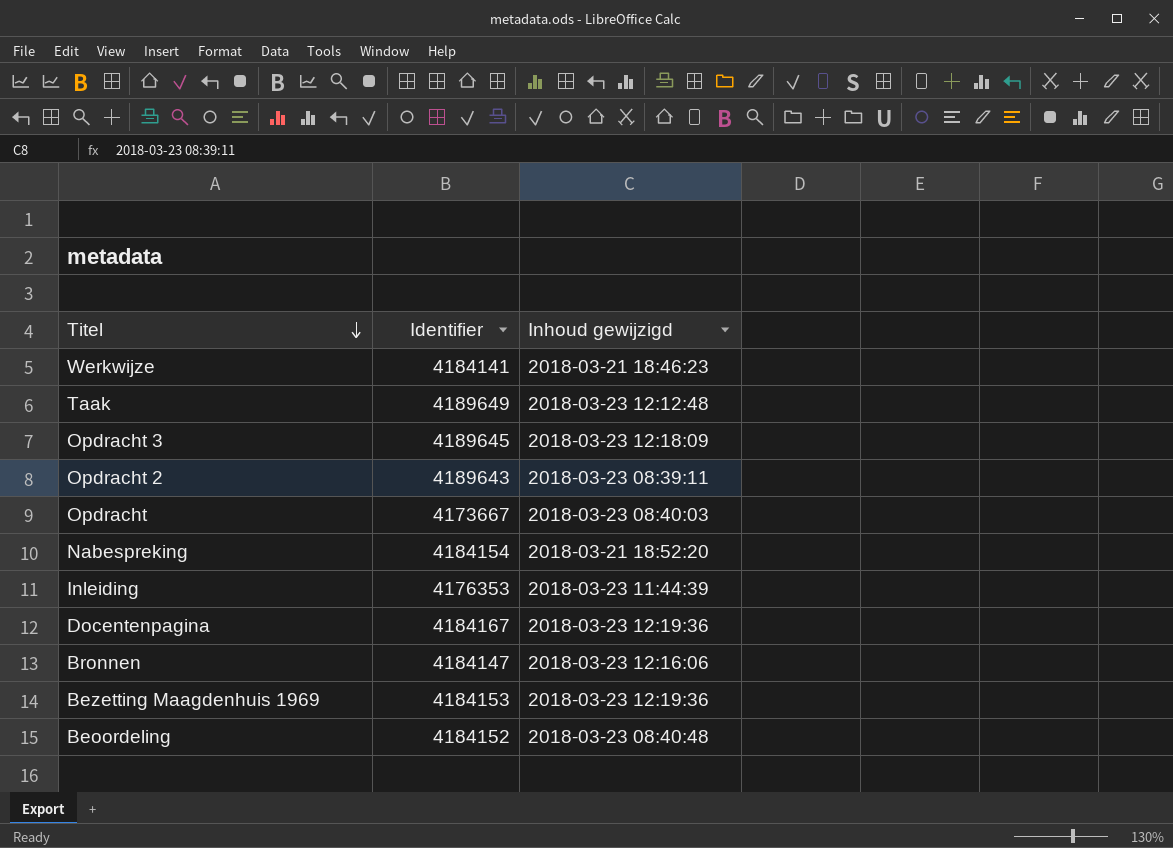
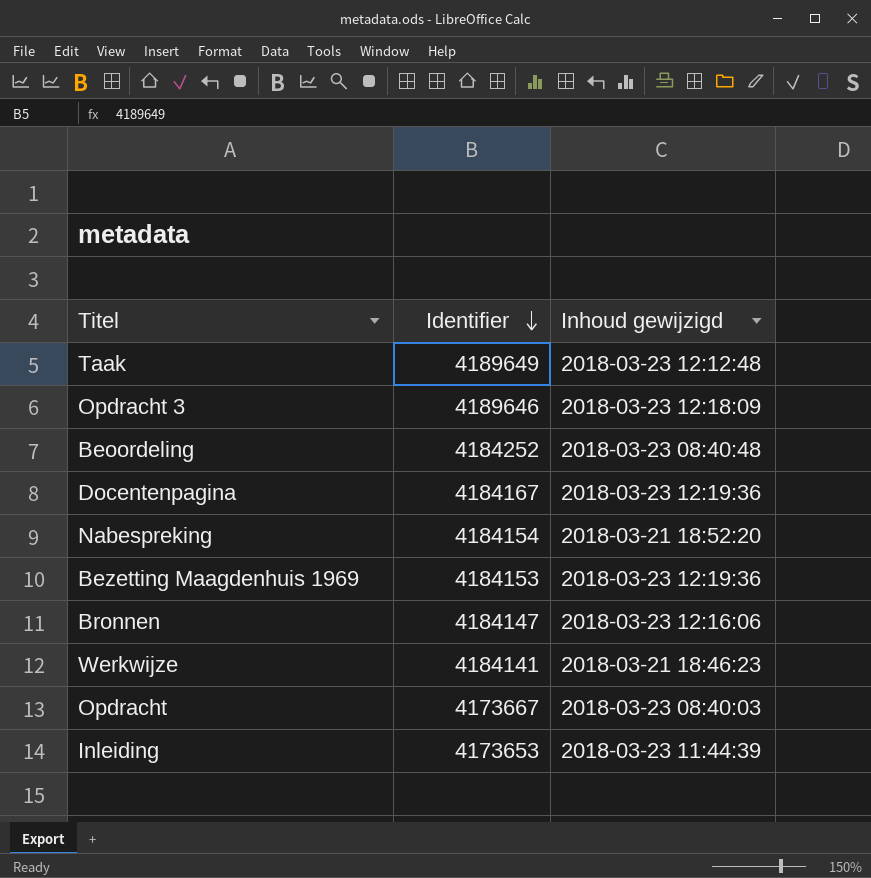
row order: Titel descending -> Identifier descending
row Opdracht 2: 4189643 | 2018-03-23 08:39:11 -> none
Opdracht 3 | Identifier: 4189645 -> 4189646
Beoordeling | Identifier: 4184152 -> 4184252
Inleiding | Identifier: 4176353 -> 4173653

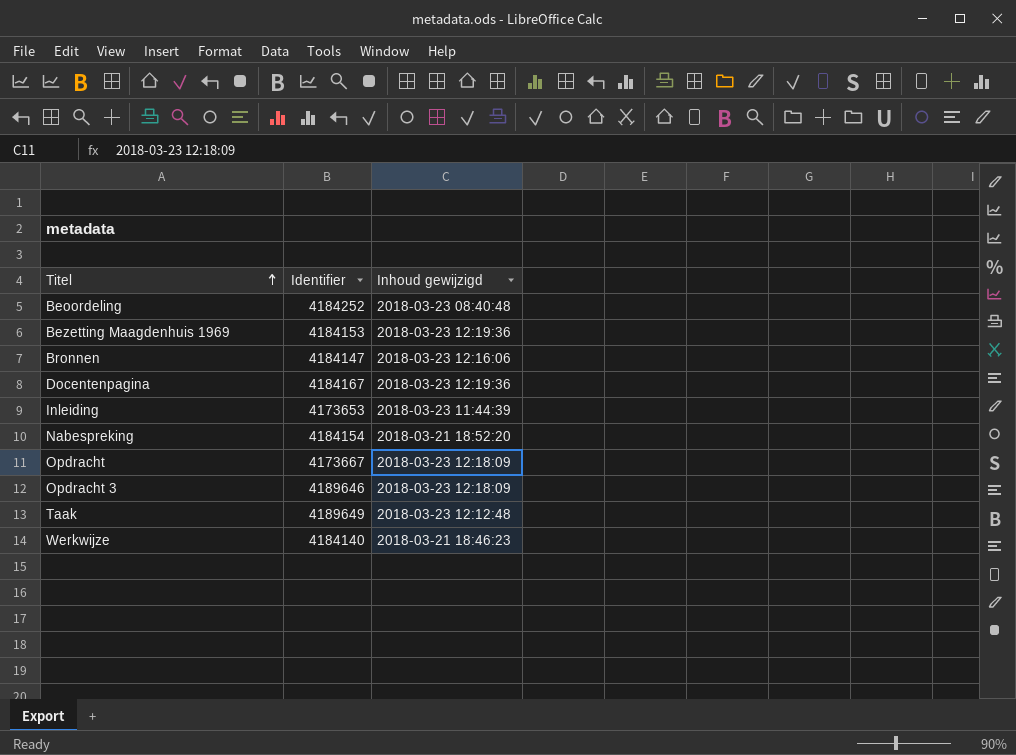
row order: Identifier descending -> Titel ascending
Opdracht | Inhoud gewijzigd: 2018-03-23 08:40:03 -> 2018-03-23 12:18:09
Werkwijze | Identifier: 4184141 -> 4184140

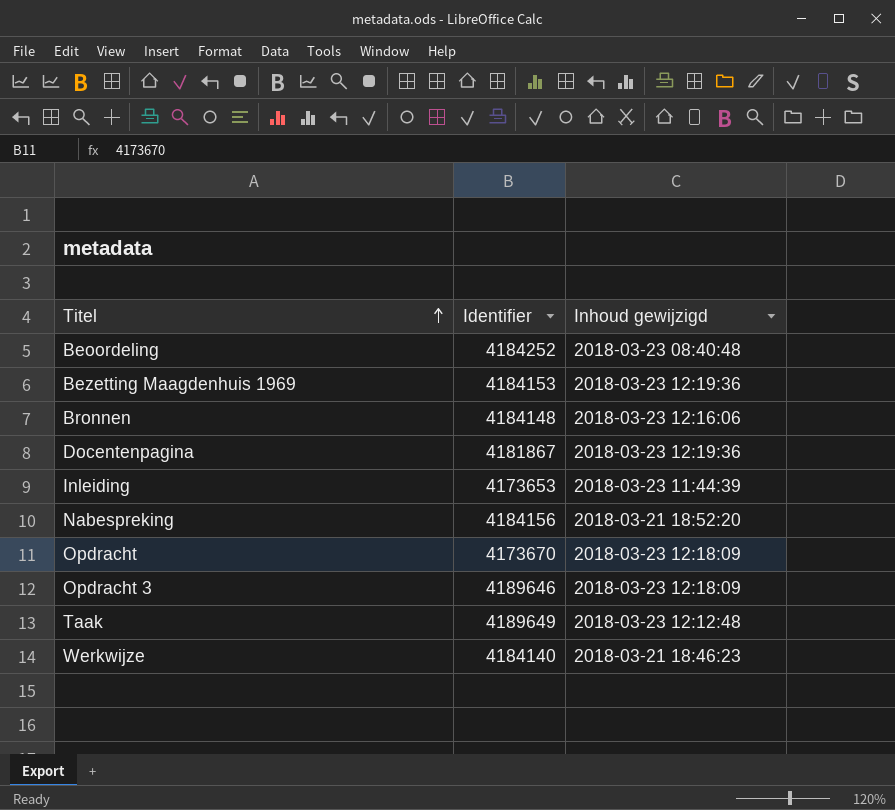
Bronnen | Identifier: 4184147 -> 4184148
Docentenpagina | Identifier: 4184167 -> 4181867
Nabespreking | Identifier: 4184154 -> 4184156
Opdracht | Identifier: 4173667 -> 4173670

